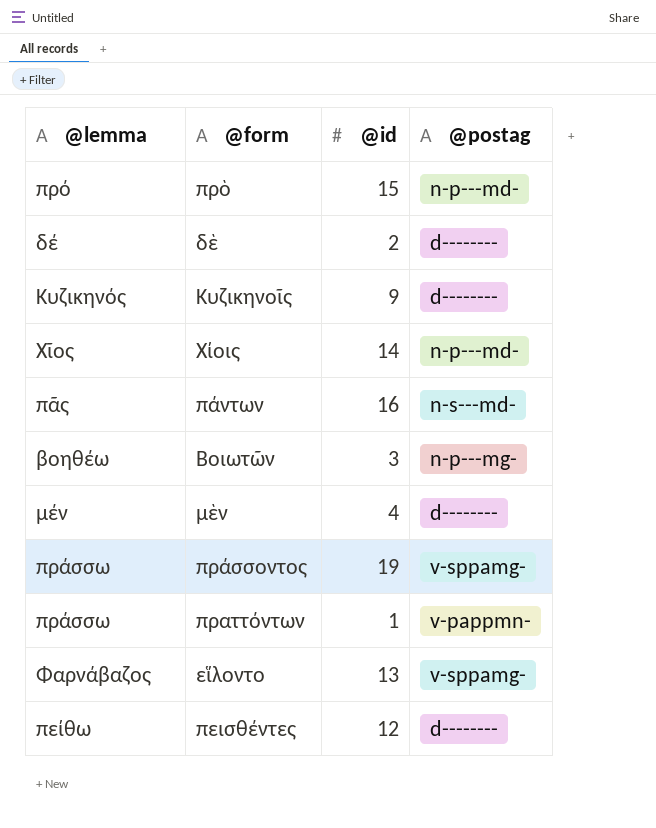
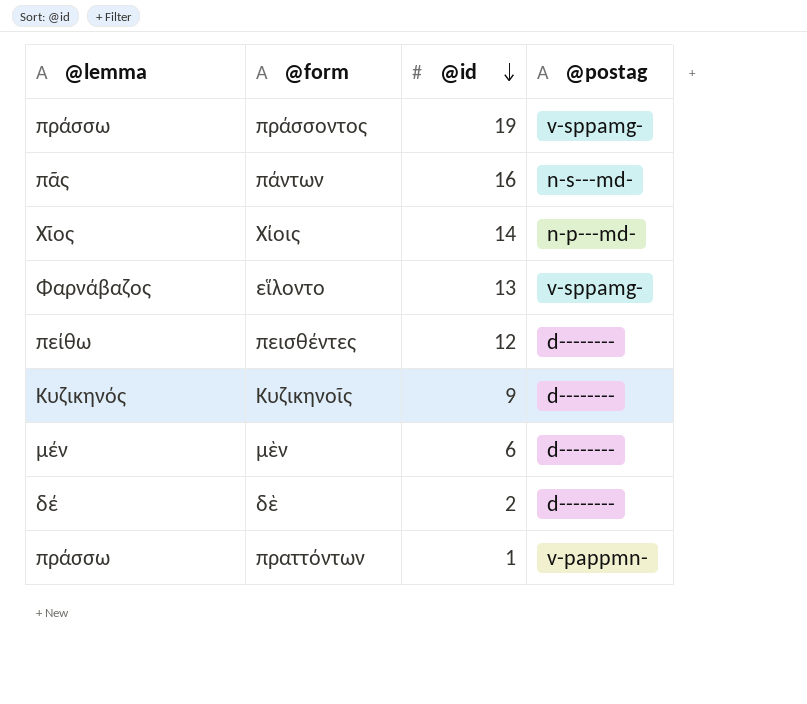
row order: none -> @id descending
row πρὸ: πρό | 15 | n-p---md- -> none
row Βοιωτῶν: βοηθέω | 3 | n-p---mg- -> none
μὲν | @id: 4 -> 6

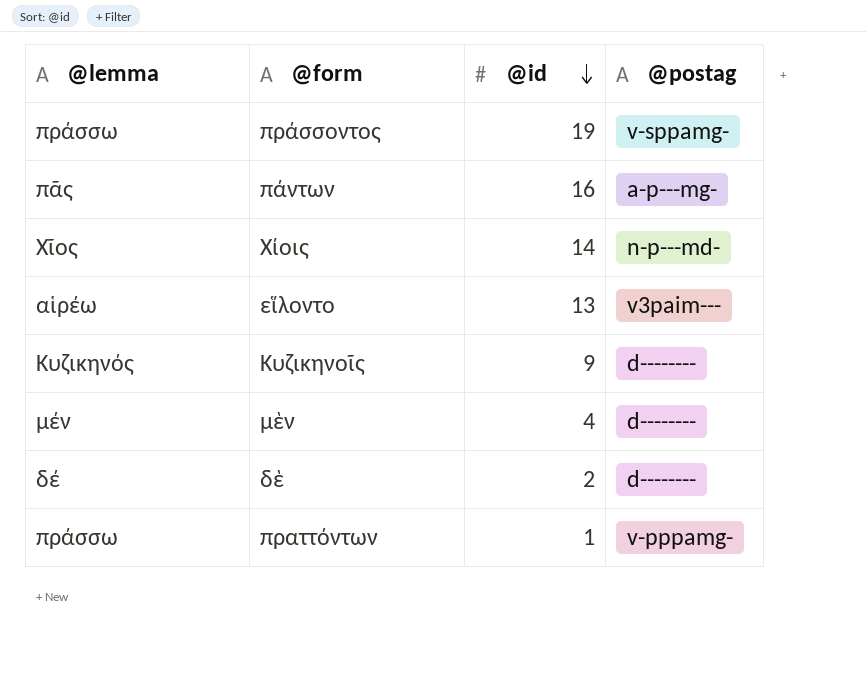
row πεισθέντες: πείθω | 12 | d-------- -> none
πάντων | @postag: n-s---md- -> a-p---mg-
εἵλοντο | @lemma: Φαρνάβαζος -> αἱρέω
εἵλοντο | @postag: v-sppamg- -> v3paim---
μὲν | @id: 6 -> 4
πραττόντων | @postag: v-pappmn- -> v-pppamg-

